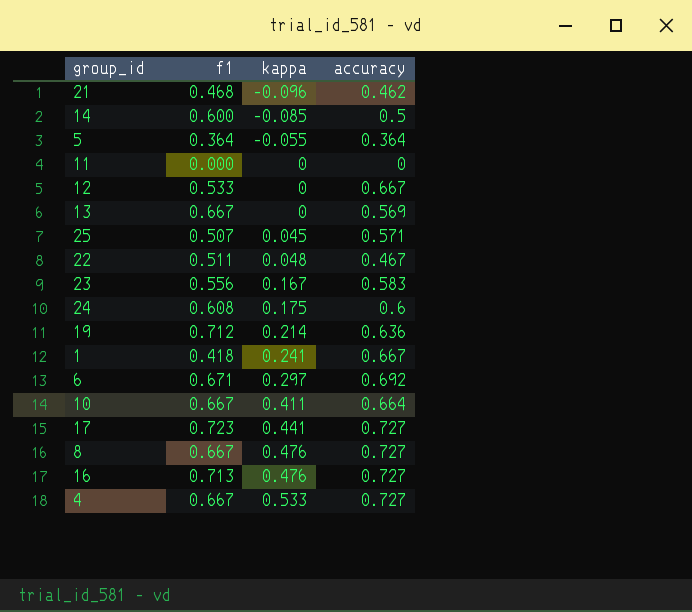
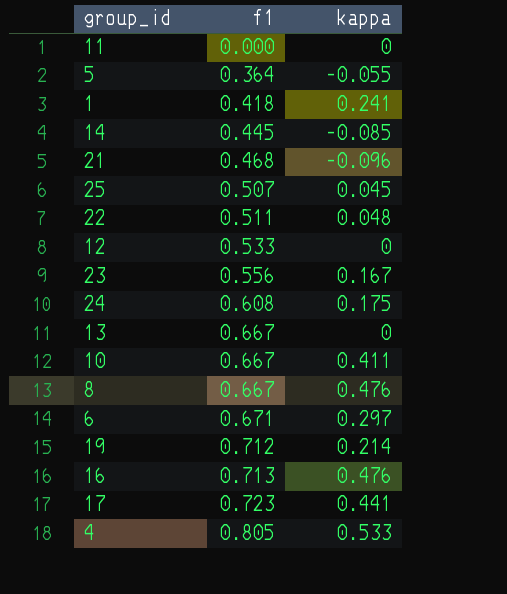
row order: kappa ascending -> f1 ascending
column accuracy | position: 4 -> none
14 | f1: 0.600 -> 0.445
4 | f1: 0.667 -> 0.805

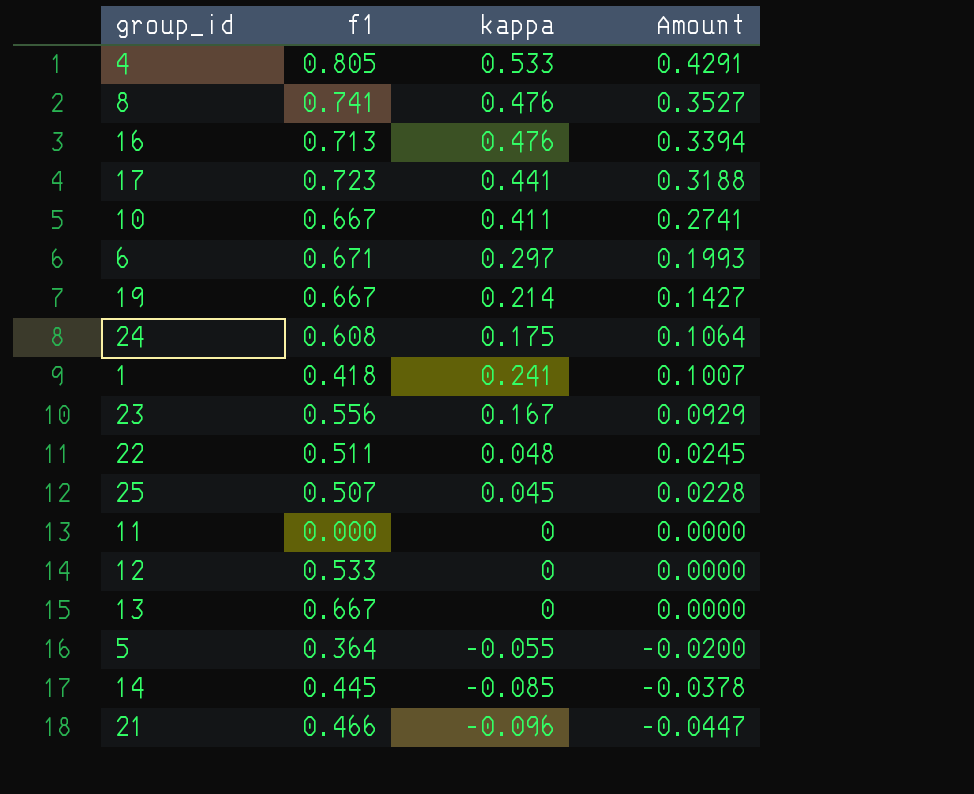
row order: f1 ascending -> Amount descending
column Amount | formula: none -> [f1] * [kappa]
8 | f1: 0.667 -> 0.741
19 | f1: 0.712 -> 0.667
21 | f1: 0.468 -> 0.466

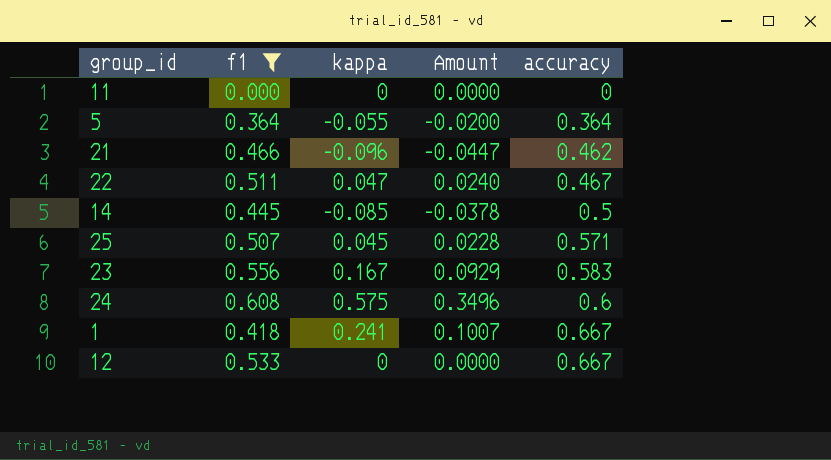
filter: none -> f1 <= 0.608
row order: Amount descending -> accuracy ascending
column accuracy | position: none -> 5
22 | kappa: 0.048 -> 0.047
22 | Amount: 0.0245 -> 0.0240
24 | kappa: 0.175 -> 0.575
24 | Amount: 0.1064 -> 0.3496

